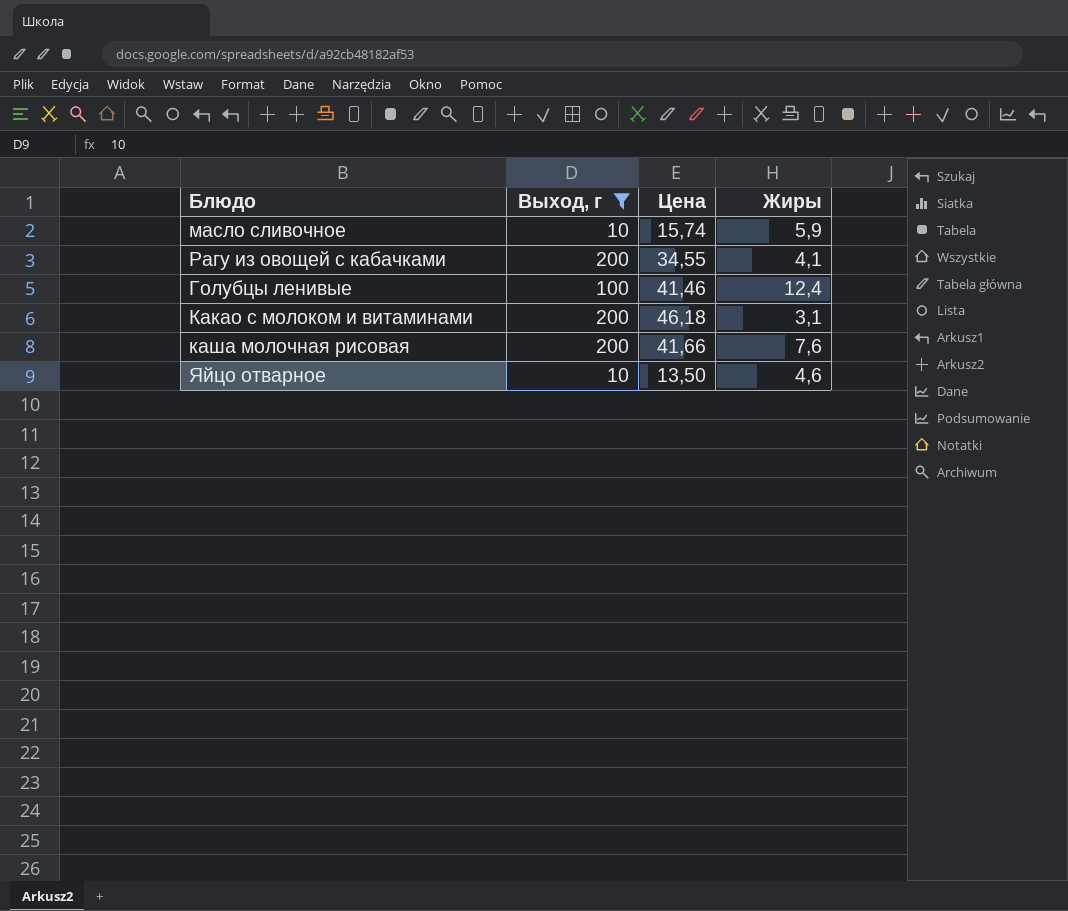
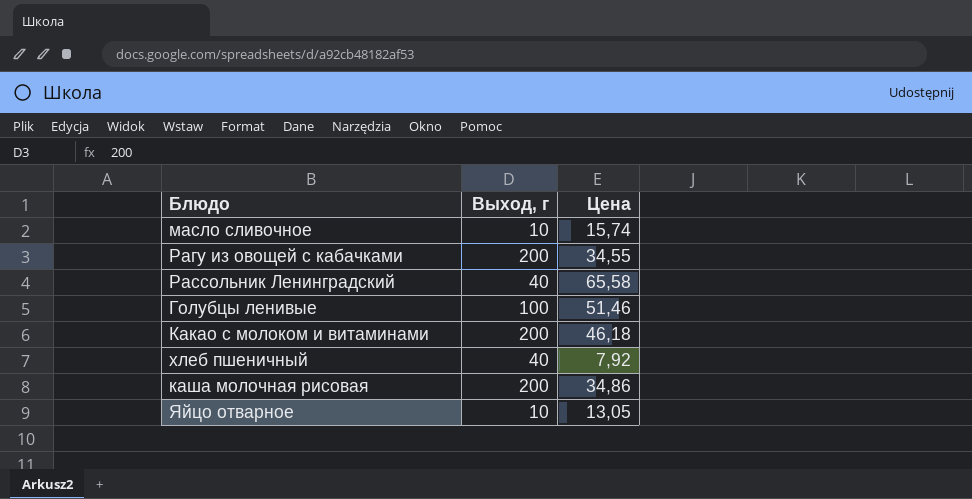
filter: Выход, г != 40 -> none
column Жиры | position: 4 -> none
Голубцы ленивые | Цена: 41,46 -> 51,46
каша молочная рисовая | Цена: 41,66 -> 34,86
Яйцо отварное | Цена: 13,50 -> 13,05

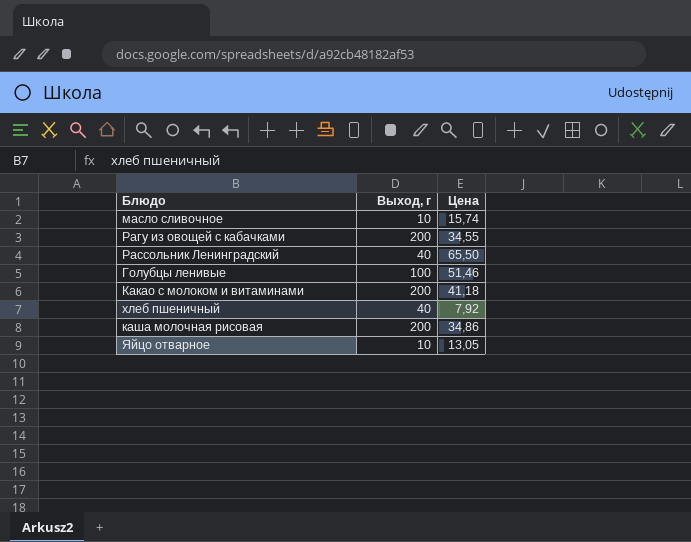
Рассольник Ленинградский | Цена: 65,58 -> 65,50
Какао с молоком и витаминами | Цена: 46,18 -> 41,18

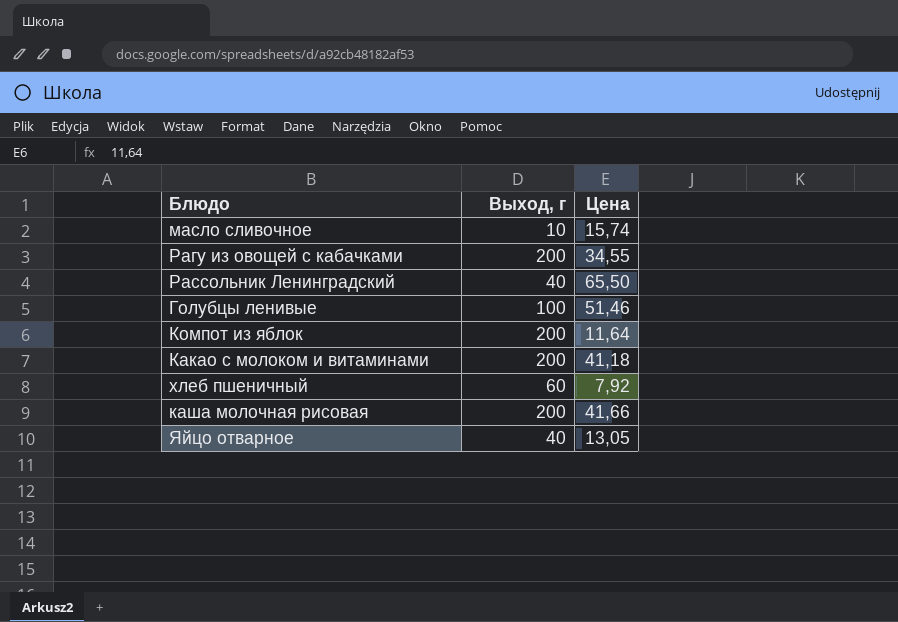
row Компот из яблок: none -> 200 | 11,64
хлеб пшеничный | Выход, г: 40 -> 60
каша молочная рисовая | Цена: 34,86 -> 41,66
Яйцо отварное | Выход, г: 10 -> 40

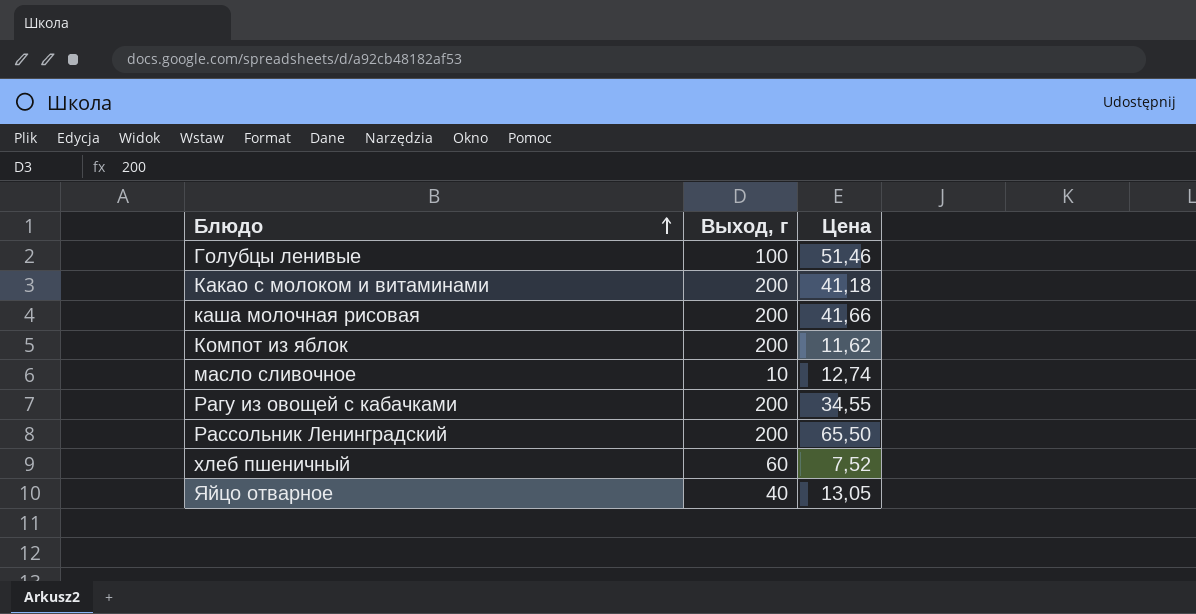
row order: none -> Блюдо ascending
Компот из яблок | Цена: 11,64 -> 11,62
масло сливочное | Цена: 15,74 -> 12,74
Рассольник Ленинградский | Выход, г: 40 -> 200
хлеб пшеничный | Цена: 7,92 -> 7,52

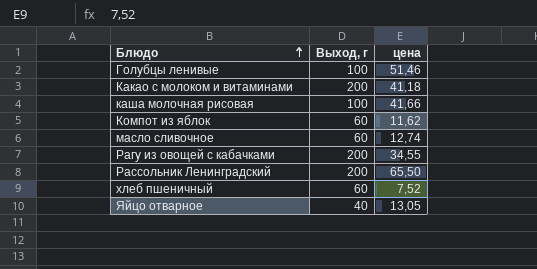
column name: Цена -> цена
каша молочная рисовая | Выход, г: 200 -> 100
Компот из яблок | Выход, г: 200 -> 60
масло сливочное | Выход, г: 10 -> 60

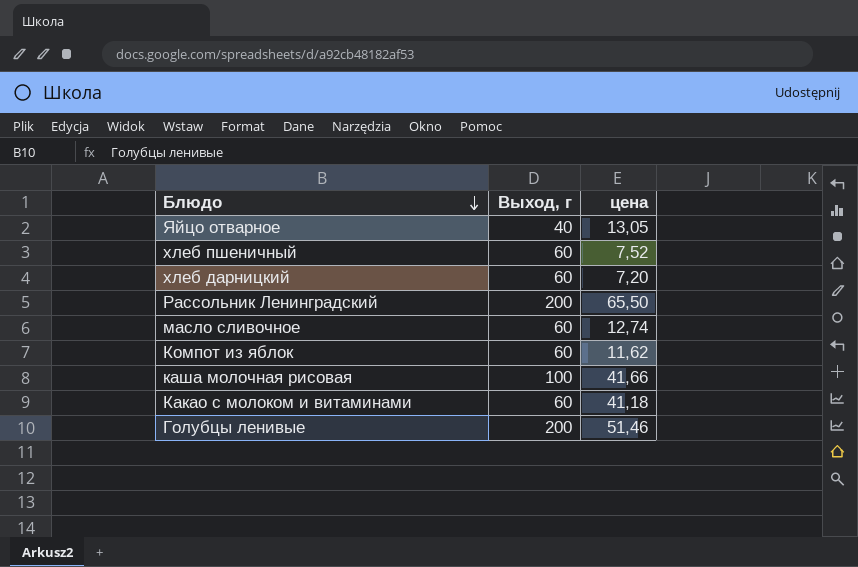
row order: Блюдо ascending -> Блюдо descending
row Рагу из овощей с кабачками: 200 | 34,55 -> none
row хлеб дарницкий: none -> 60 | 7,20
Какао с молоком и витаминами | Выход, г: 200 -> 60
Голубцы ленивые | Выход, г: 100 -> 200

